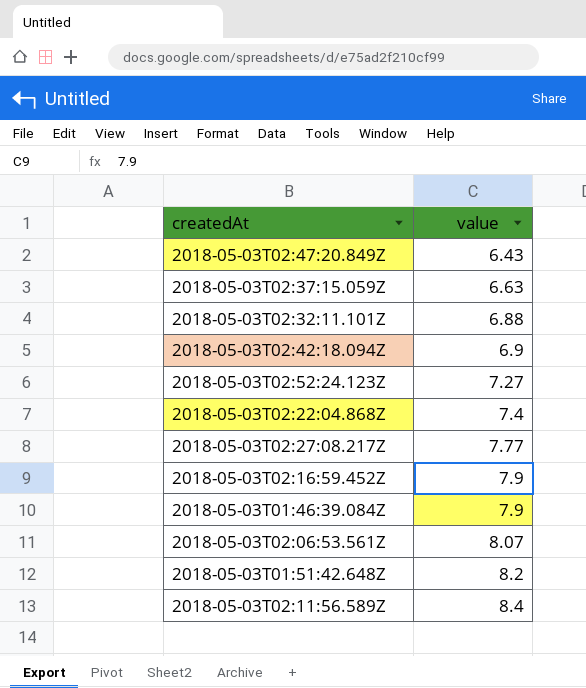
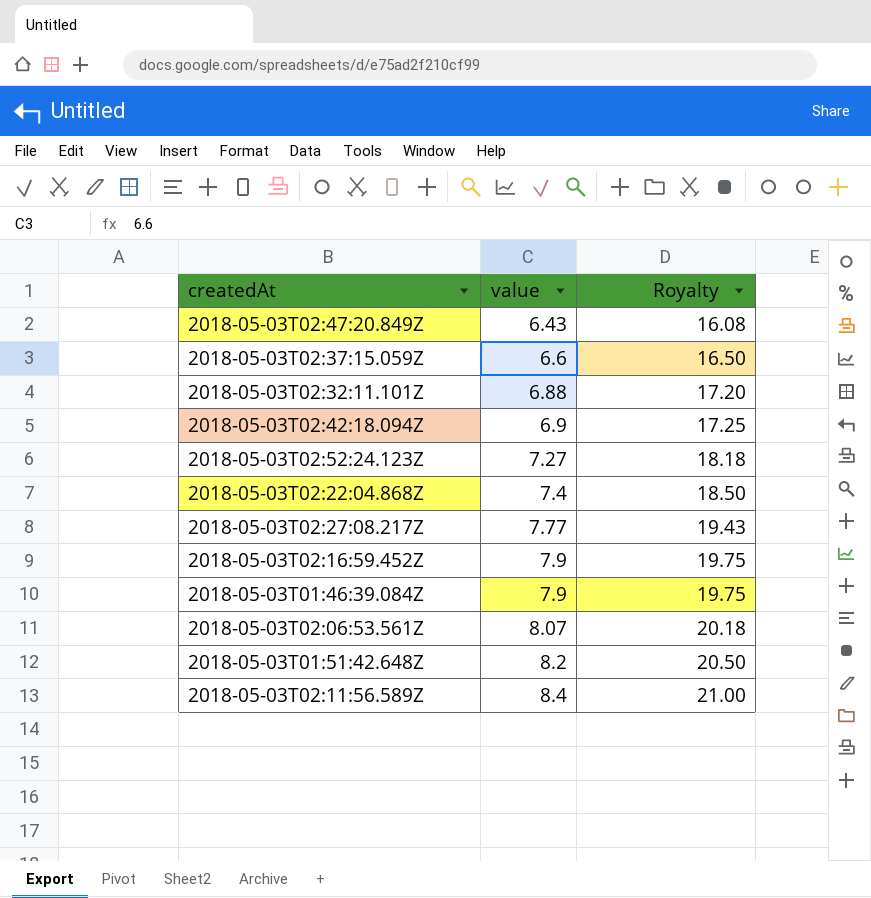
column Royalty | formula: none -> [value] * 2.5
2018-05-03T02:37:15.059Z | value: 6.63 -> 6.6

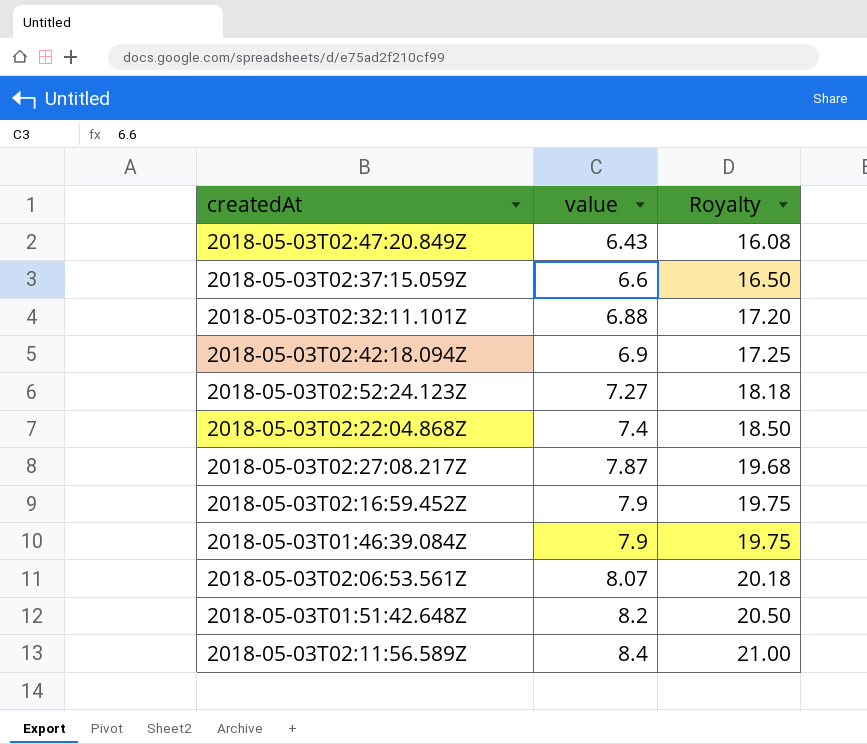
2018-05-03T02:27:08.217Z | value: 7.77 -> 7.87
2018-05-03T02:27:08.217Z | Royalty: 19.43 -> 19.68

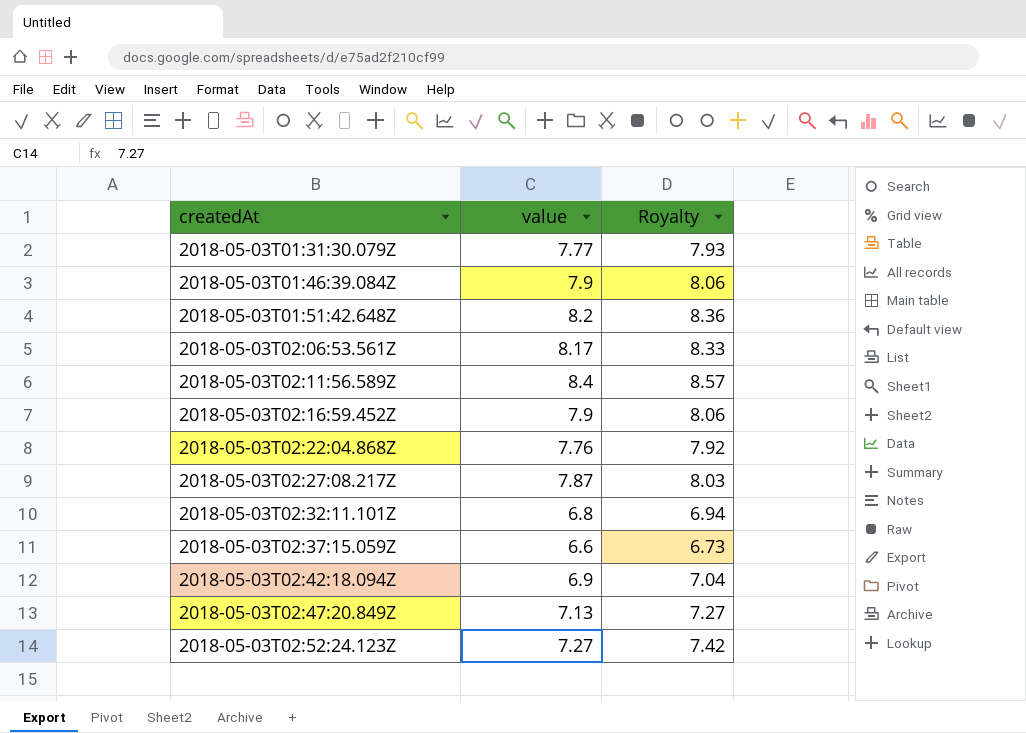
row order: value ascending -> createdAt ascending
column Royalty | formula: [value] * 2.5 -> [value] * 1.02
row 2018-05-03T01:31:30.079Z: none -> 7.77 | 7.93
2018-05-03T02:06:53.561Z | value: 8.07 -> 8.17
2018-05-03T02:22:04.868Z | value: 7.4 -> 7.76
2018-05-03T02:32:11.101Z | value: 6.88 -> 6.8
2018-05-03T02:47:20.849Z | value: 6.43 -> 7.13

